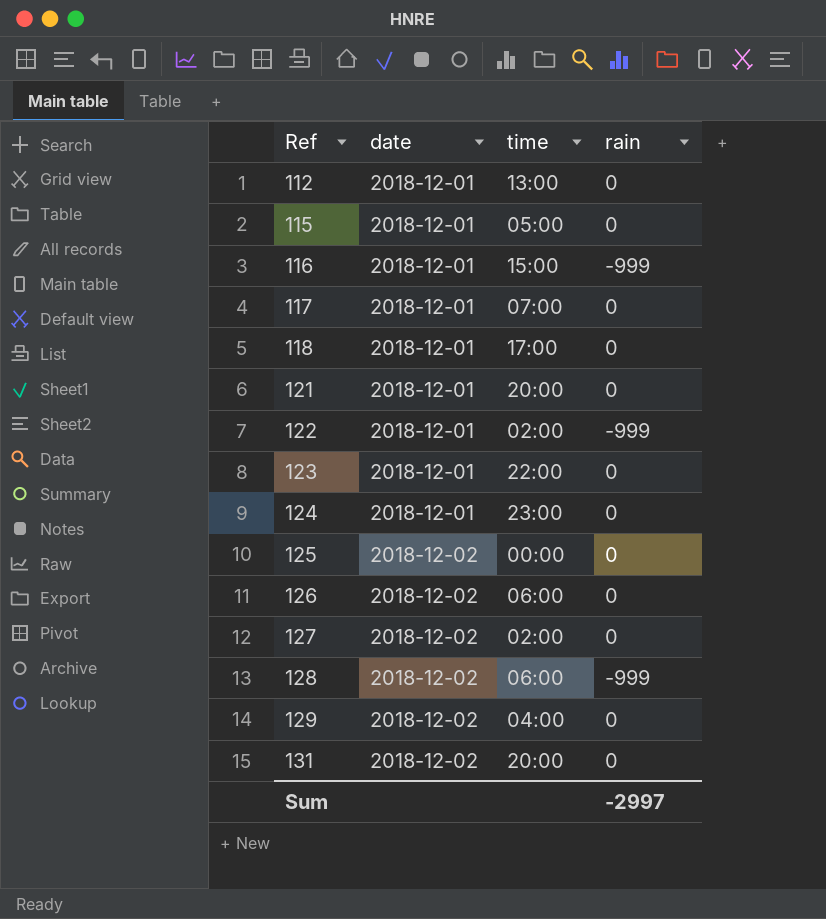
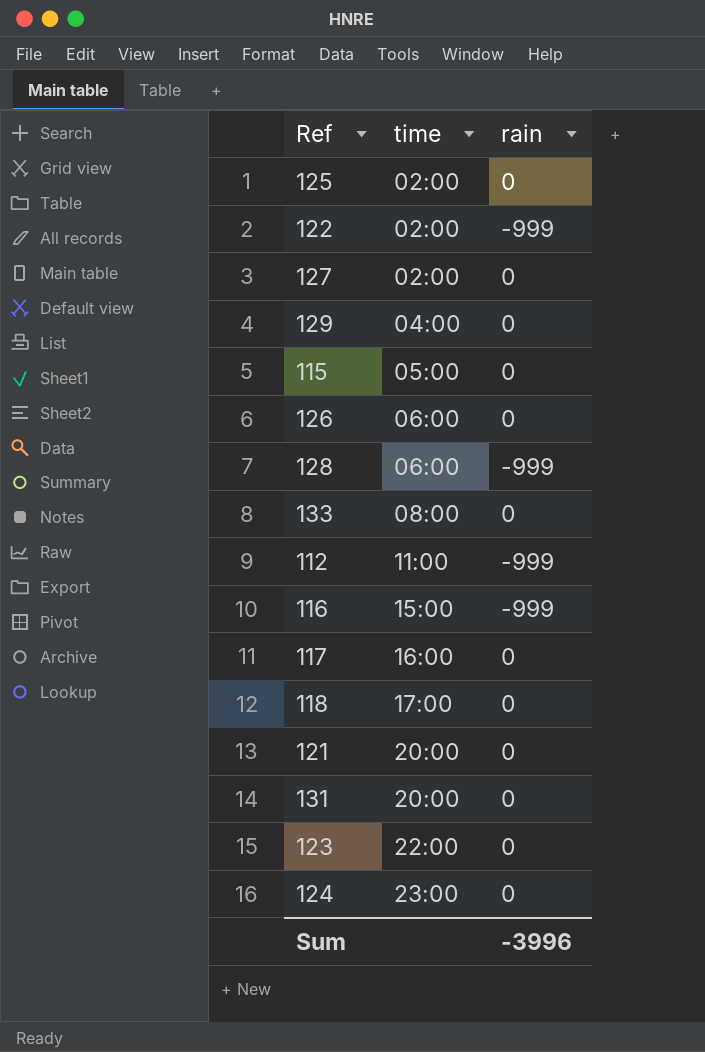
row order: Ref ascending -> time ascending
column date | position: 2 -> none
125 | time: 00:00 -> 02:00
row 133: none -> 08:00 | 0
112 | time: 13:00 -> 11:00
112 | rain: 0 -> -999
117 | time: 07:00 -> 16:00
Sum | rain: -2997 -> -3996

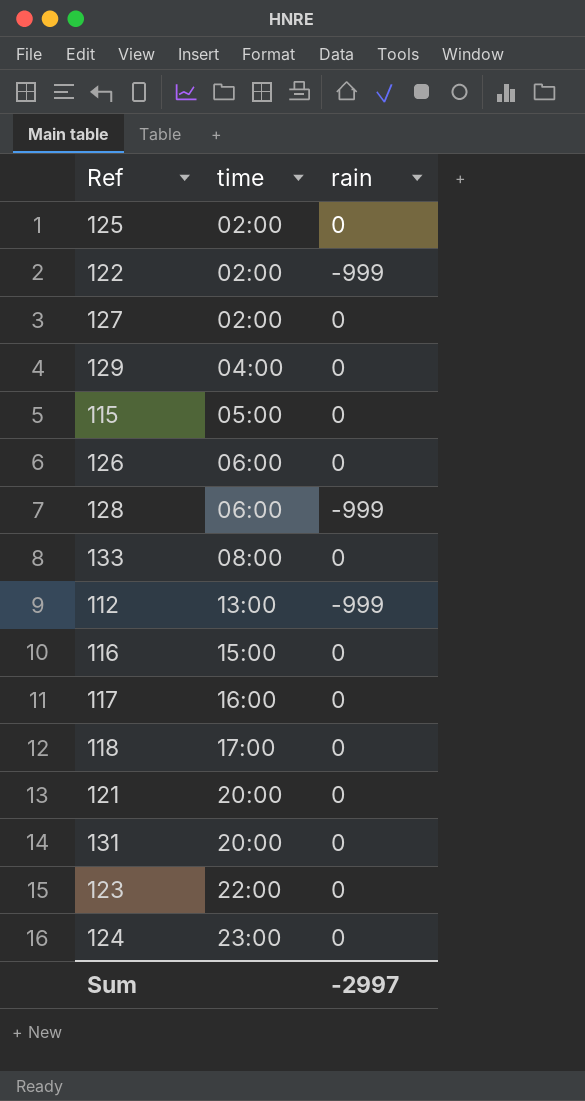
112 | time: 11:00 -> 13:00
116 | rain: -999 -> 0
Sum | rain: -3996 -> -2997

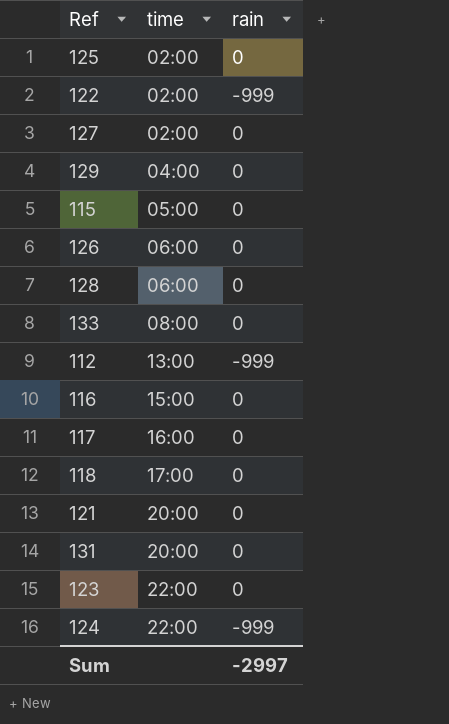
128 | rain: -999 -> 0
124 | time: 23:00 -> 22:00
124 | rain: 0 -> -999

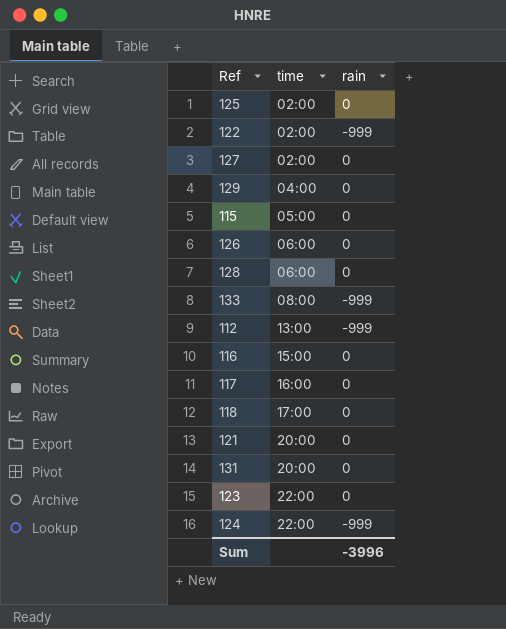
133 | rain: 0 -> -999
Sum | rain: -2997 -> -3996

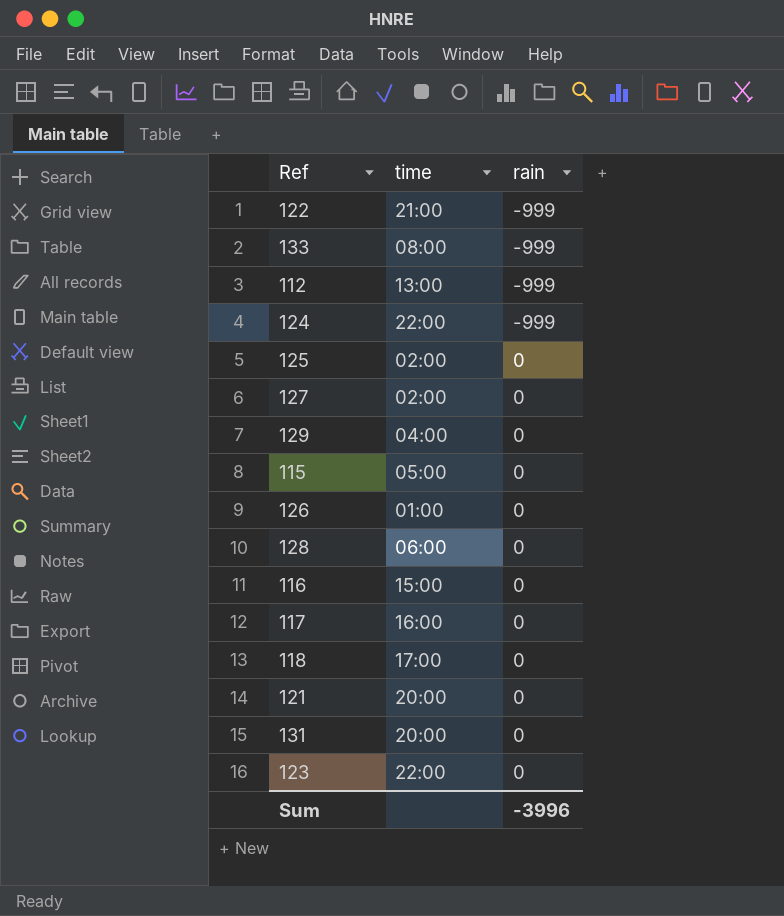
row order: time ascending -> rain ascending
122 | time: 02:00 -> 21:00
126 | time: 06:00 -> 01:00

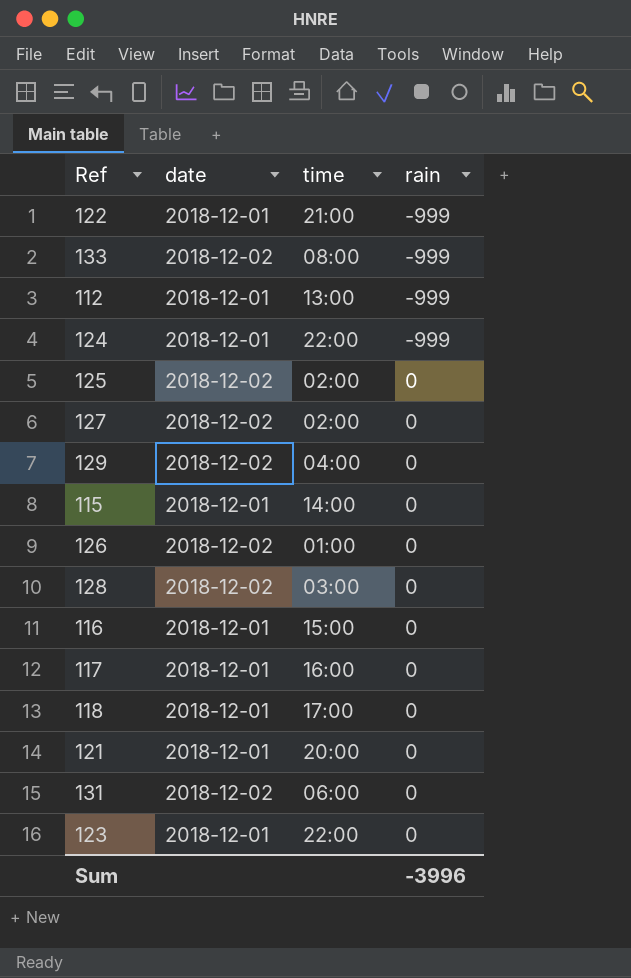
column date | position: none -> 2
115 | time: 05:00 -> 14:00
128 | time: 06:00 -> 03:00
131 | time: 20:00 -> 06:00

